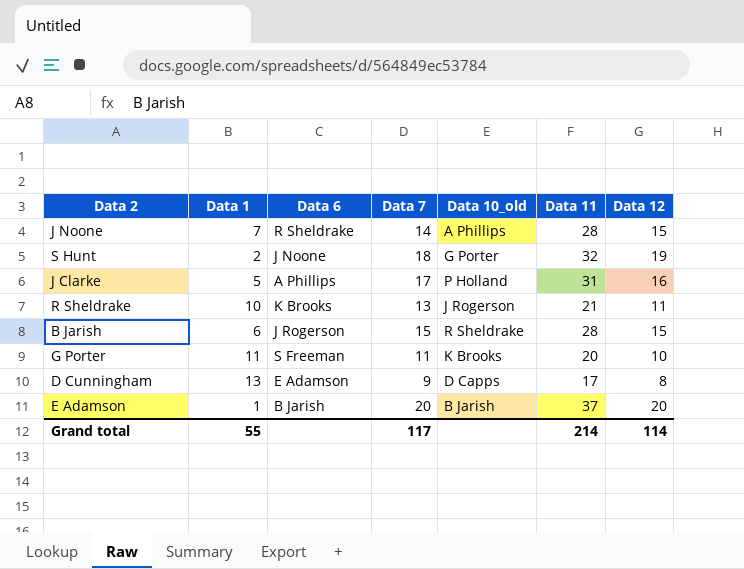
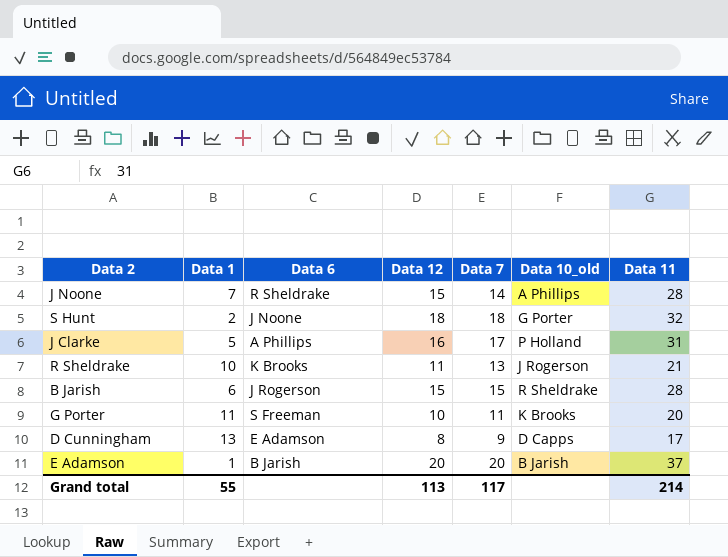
column Data 12 | position: 7 -> 4
S Hunt | Data 12: 19 -> 18
Grand total | Data 12: 114 -> 113

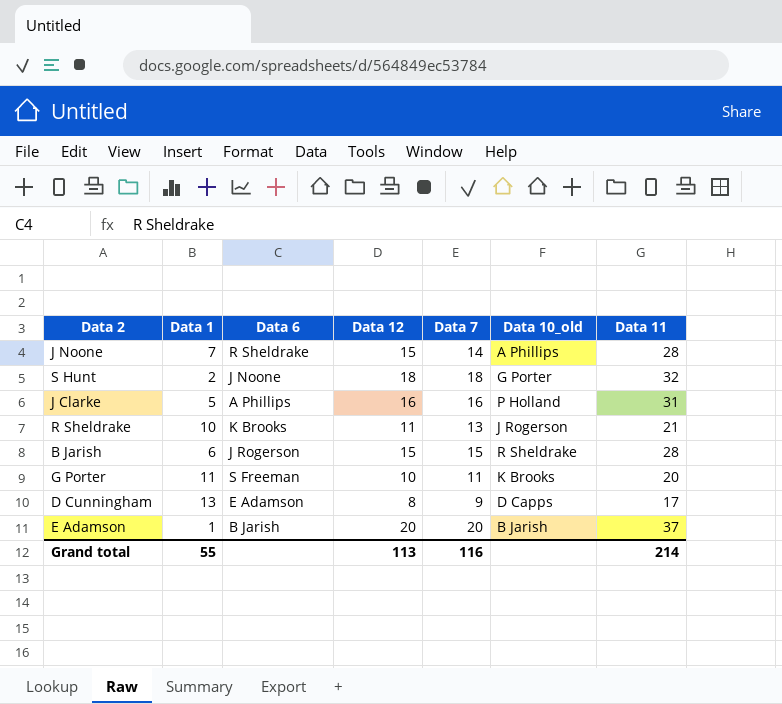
J Clarke | Data 7: 17 -> 16
Grand total | Data 7: 117 -> 116

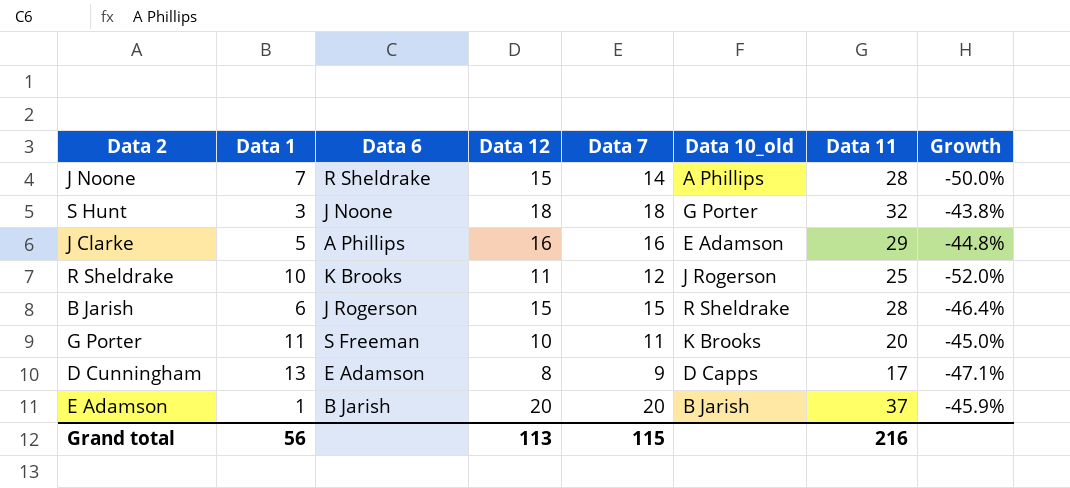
column Growth | formula: none -> ([Data 7] - [Data 11]) / [Data 11]
S Hunt | Data 1: 2 -> 3
J Clarke | Data 10_old: P Holland -> E Adamson
J Clarke | Data 11: 31 -> 29
R Sheldrake | Data 7: 13 -> 12
R Sheldrake | Data 11: 21 -> 25
Grand total | Data 1: 55 -> 56
Grand total | Data 7: 116 -> 115
Grand total | Data 11: 214 -> 216

